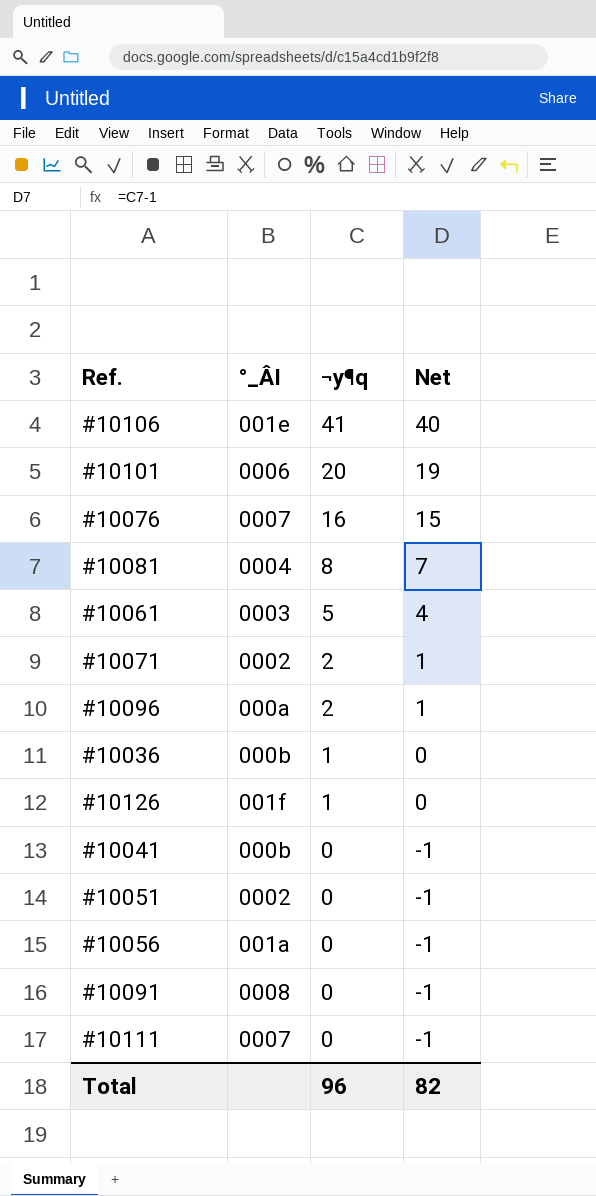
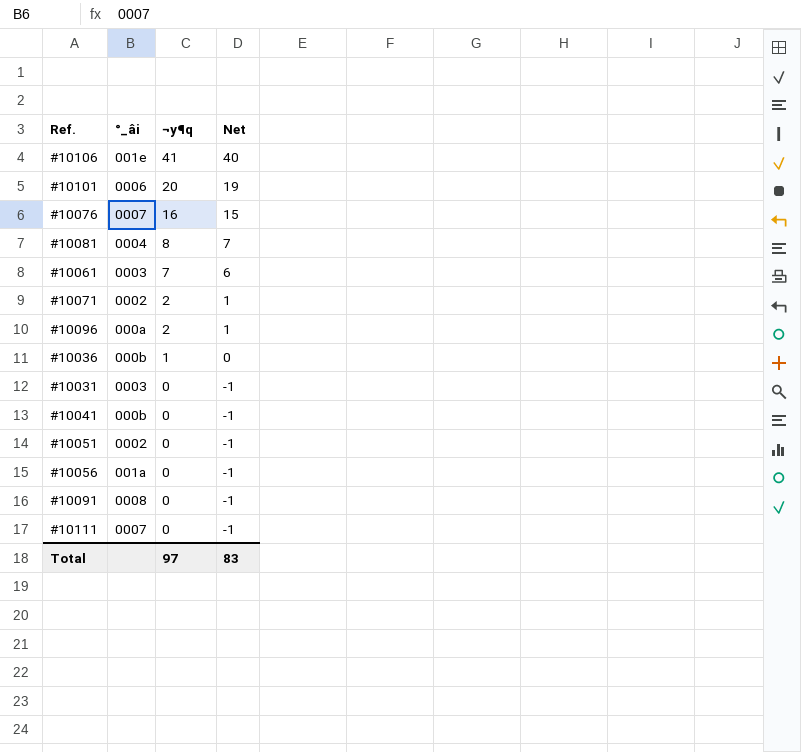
column name: °_ÂI -> °_âi
row #10126: 001f | 1 | 0 -> none
#10061 | ¬y¶q: 5 -> 7
#10061 | Net: 4 -> 6
row #10031: none -> 0003 | 0 | -1
Total | ¬y¶q: 96 -> 97
Total | Net: 82 -> 83

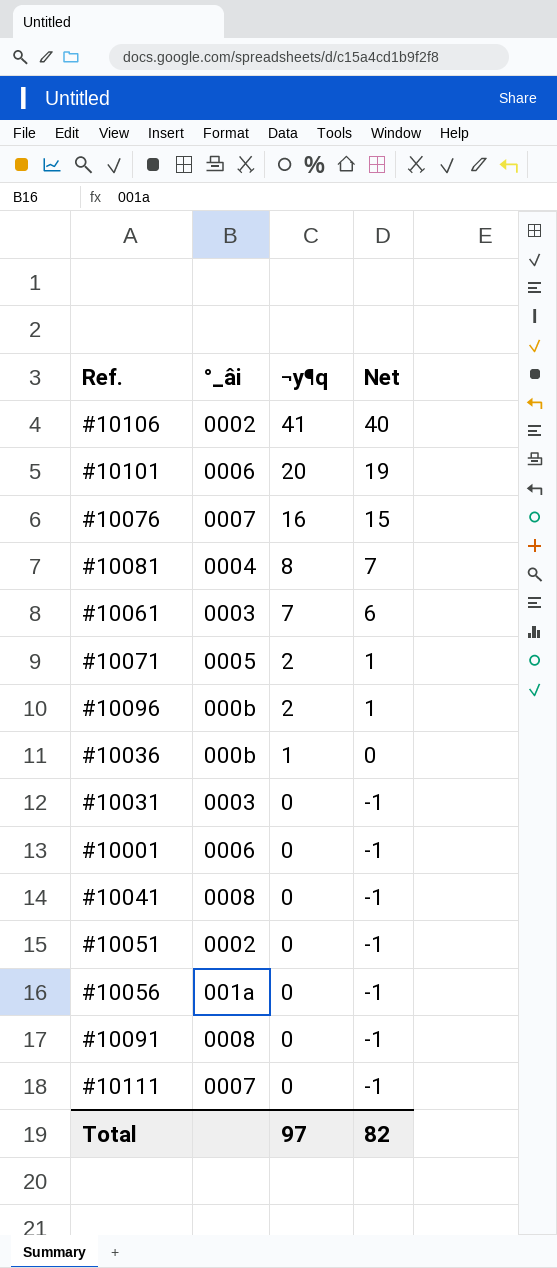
#10106 | °_âi: 001e -> 0002
#10071 | °_âi: 0002 -> 0005
#10096 | °_âi: 000a -> 000b
row #10001: none -> 0006 | 0 | -1
#10041 | °_âi: 000b -> 0008
Total | Net: 83 -> 82

